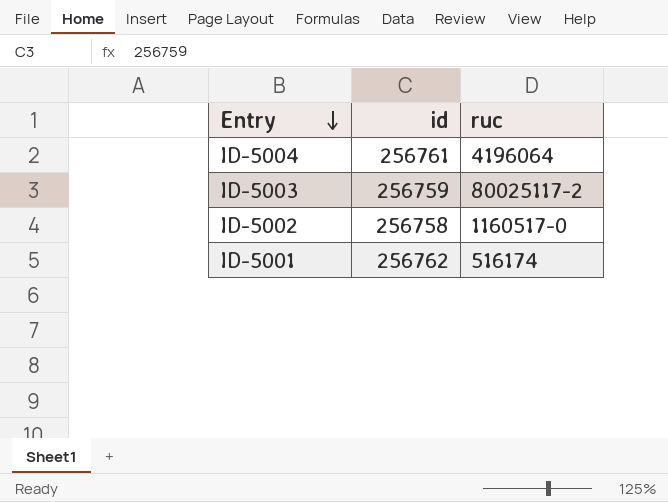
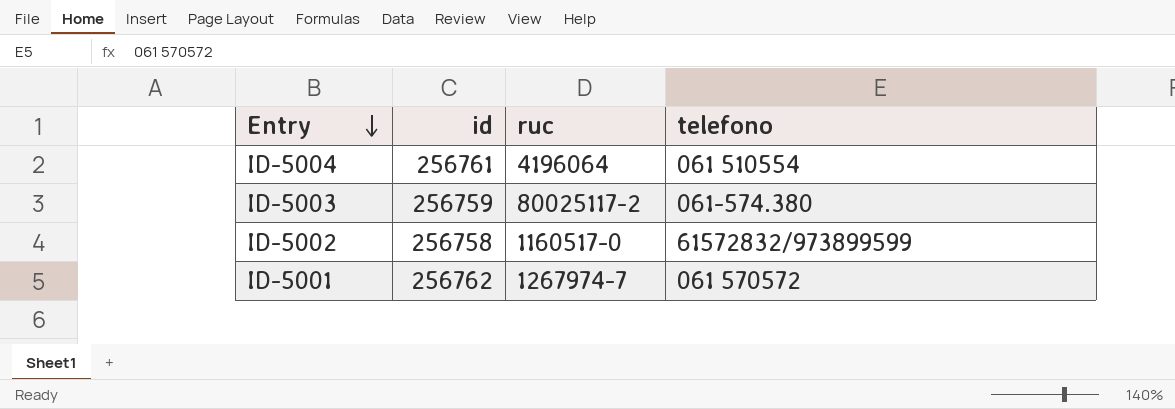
column telefono | position: none -> 4
ID-5001 | ruc: 516174 -> 1267974-7

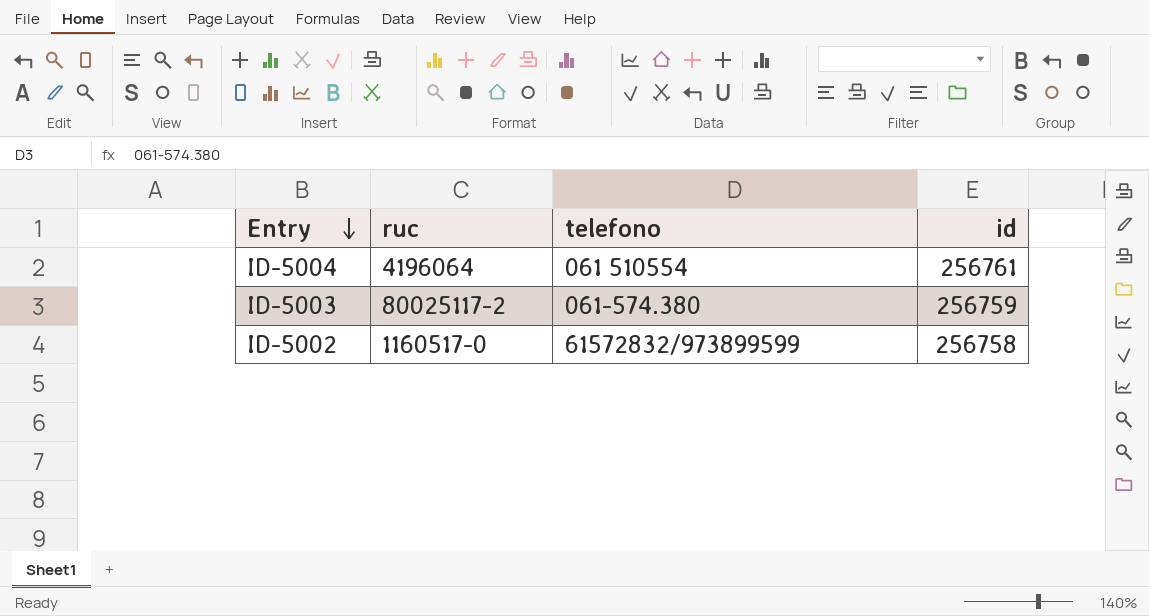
column id | position: 2 -> 4
row ID-5001: 256762 | 1267974-7 | 061 570572 -> none

